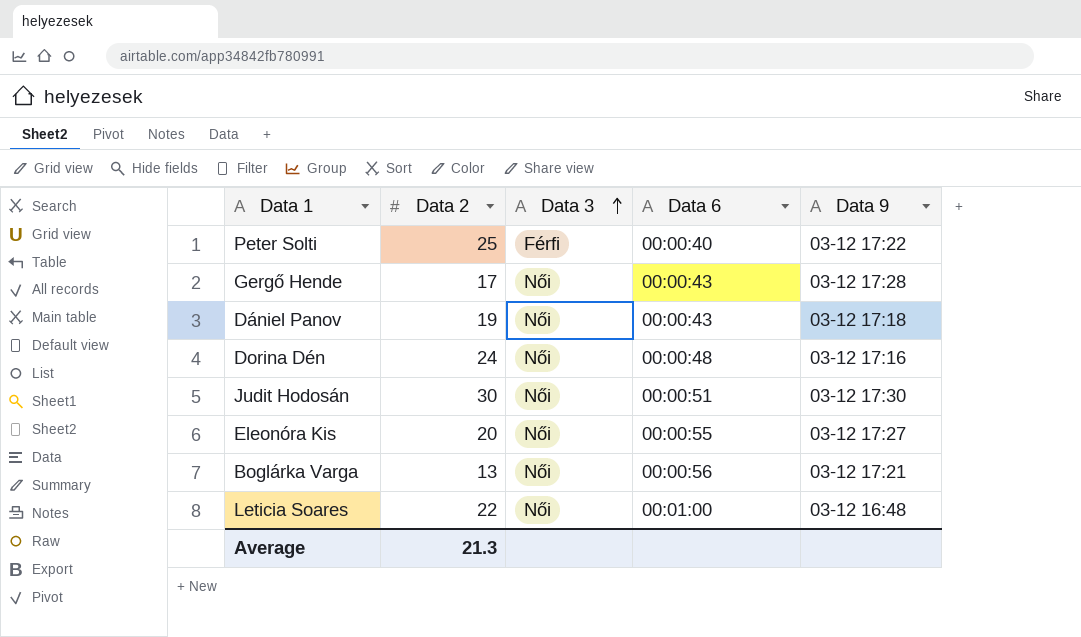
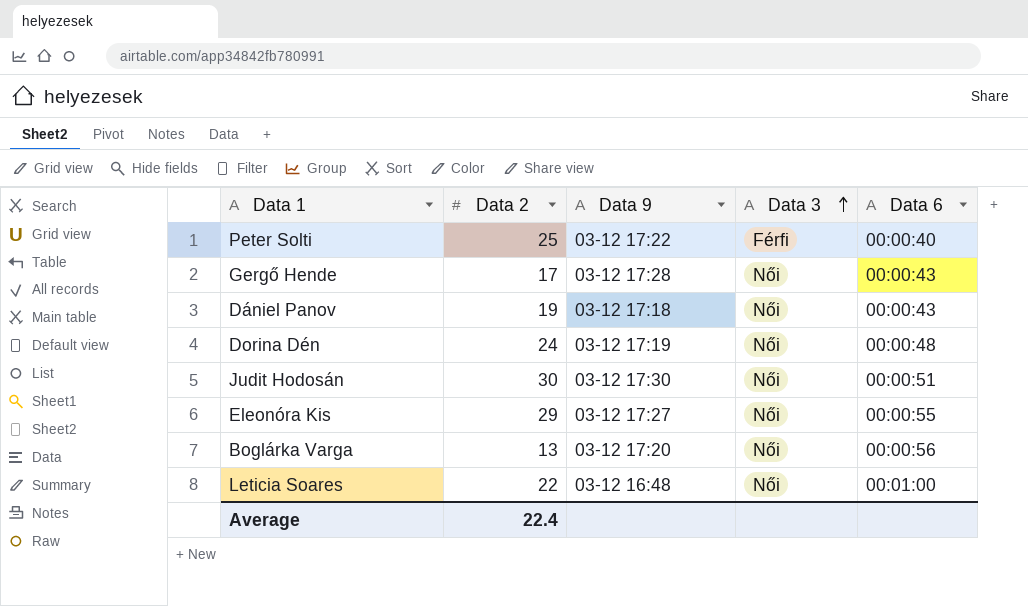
column Data 9 | position: 5 -> 3
Dorina Dén | Data 9: 03-12 17:16 -> 03-12 17:19
Eleonóra Kis | Data 2: 20 -> 29
Boglárka Varga | Data 9: 03-12 17:21 -> 03-12 17:20
Average | Data 2: 21.3 -> 22.4

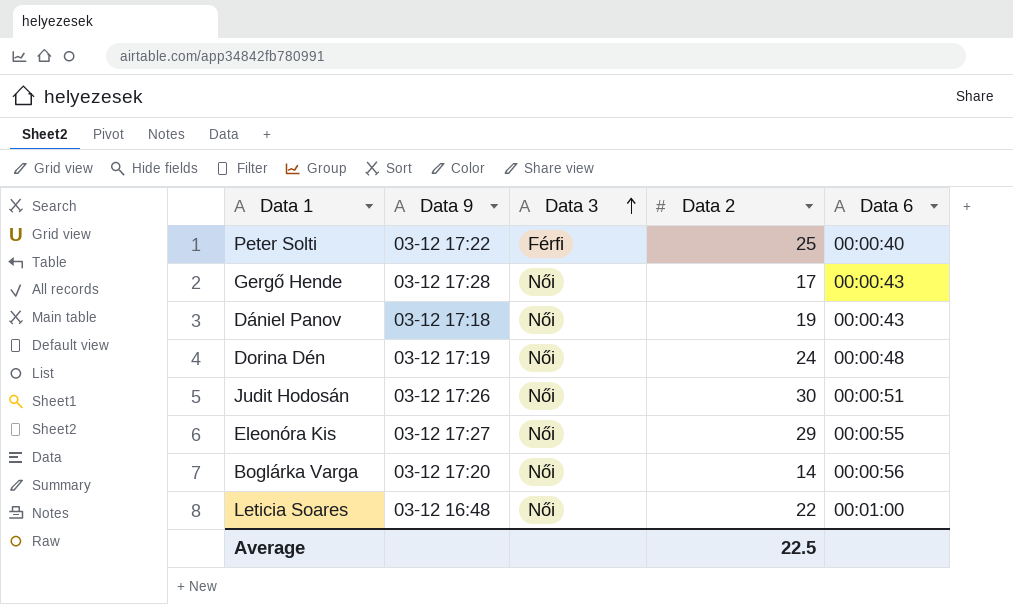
column Data 2 | position: 2 -> 4
Judit Hodosán | Data 9: 03-12 17:30 -> 03-12 17:26
Boglárka Varga | Data 2: 13 -> 14
Average | Data 2: 22.4 -> 22.5

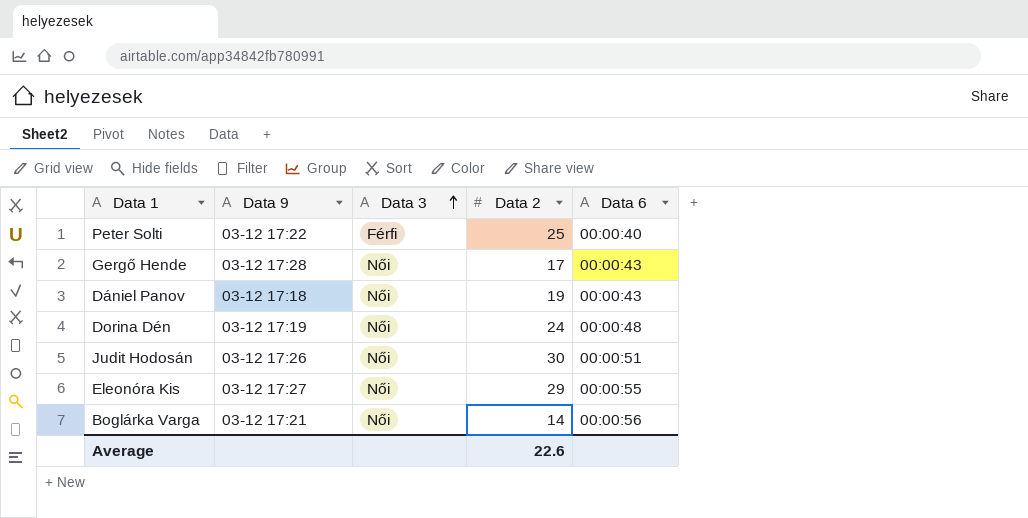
row Leticia Soares: 03-12 16:48 | Női | 22 | 00:01:00 -> none
Boglárka Varga | Data 9: 03-12 17:20 -> 03-12 17:21
Average | Data 2: 22.5 -> 22.6

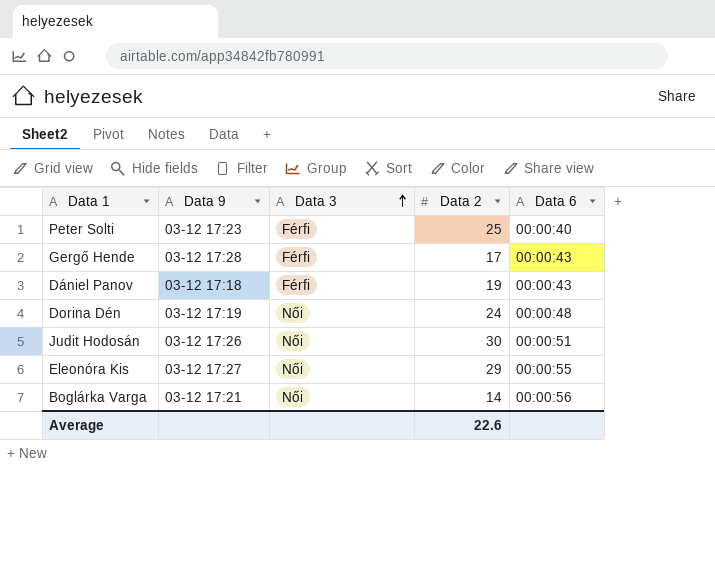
Peter Solti | Data 9: 03-12 17:22 -> 03-12 17:23
Gergő Hende | Data 3: Női -> Férfi
Dániel Panov | Data 3: Női -> Férfi

